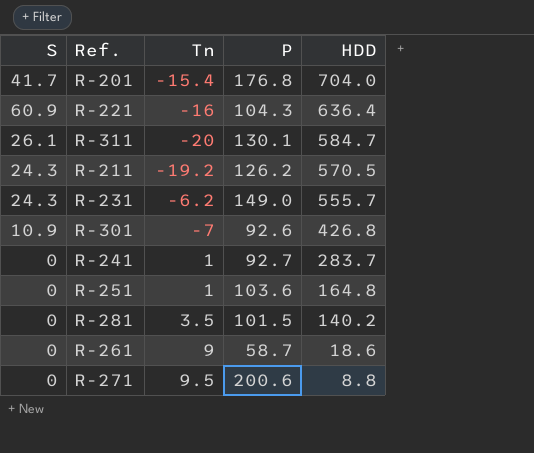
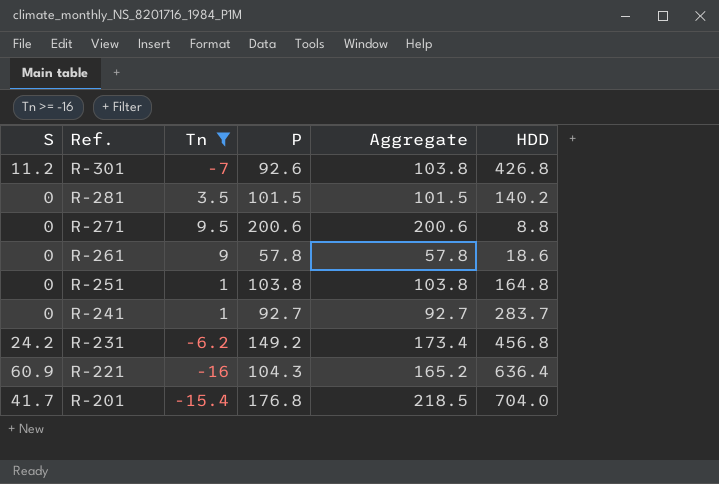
filter: none -> Tn >= -16
row order: HDD descending -> Ref. descending
column Aggregate | formula: none -> [S] + [P]
R-301 | S: 10.9 -> 11.2
R-261 | P: 58.7 -> 57.8
R-251 | P: 103.6 -> 103.8
R-231 | S: 24.3 -> 24.2
R-231 | P: 149.0 -> 149.2
R-231 | HDD: 555.7 -> 456.8

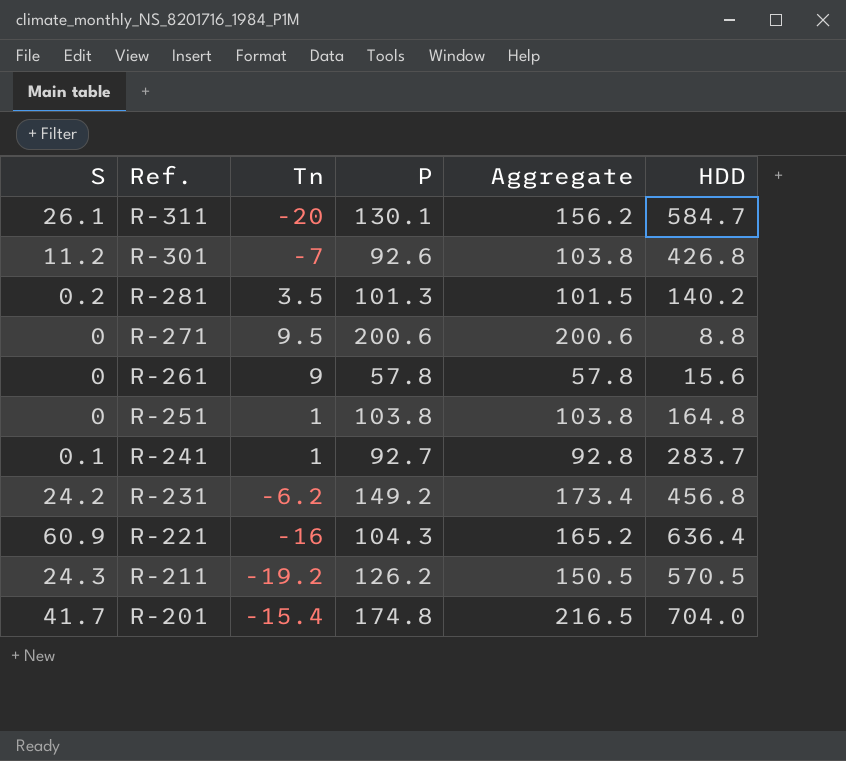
filter: Tn >= -16 -> none
R-281 | S: 0 -> 0.2
R-281 | P: 101.5 -> 101.3
R-261 | HDD: 18.6 -> 15.6
R-241 | S: 0 -> 0.1
R-241 | Aggregate: 92.7 -> 92.8
R-201 | P: 176.8 -> 174.8
R-201 | Aggregate: 218.5 -> 216.5

